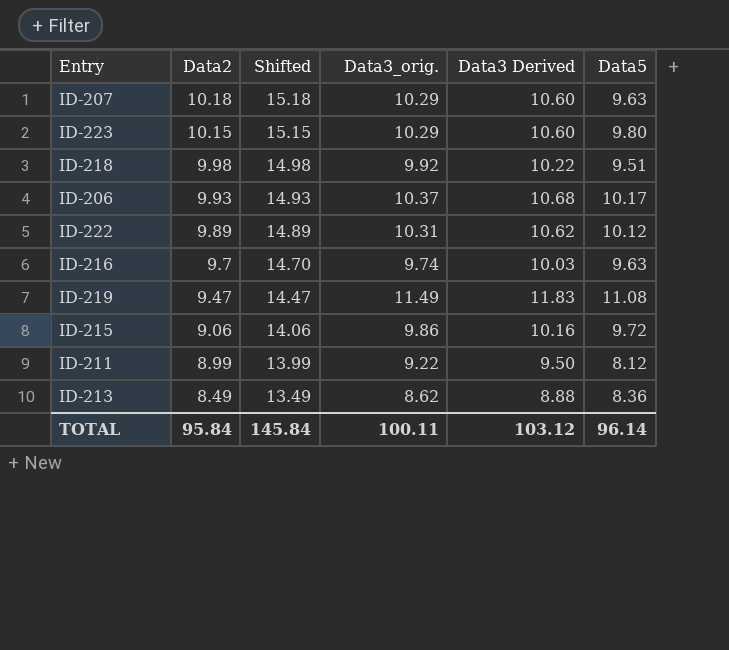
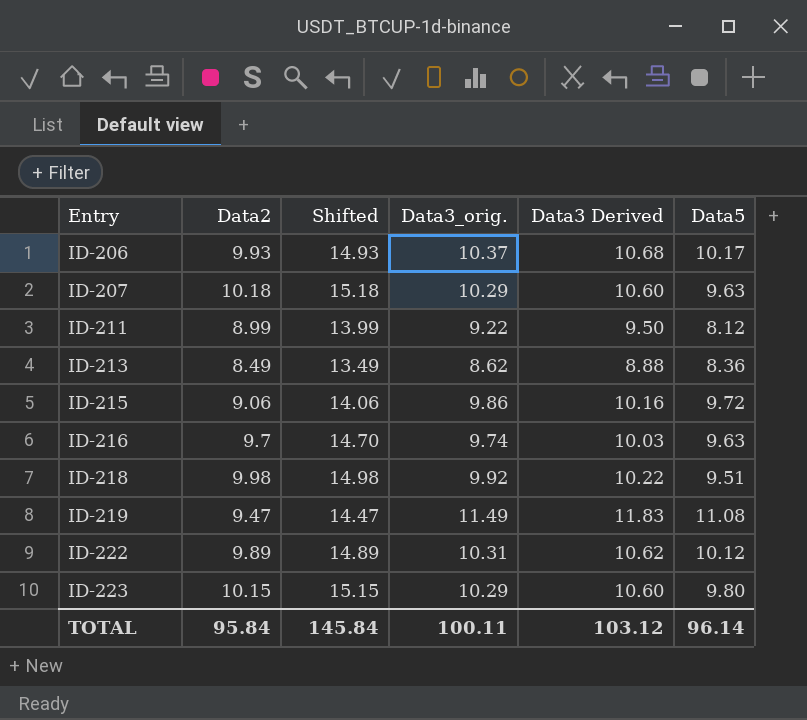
row order: Data2 descending -> Entry ascending

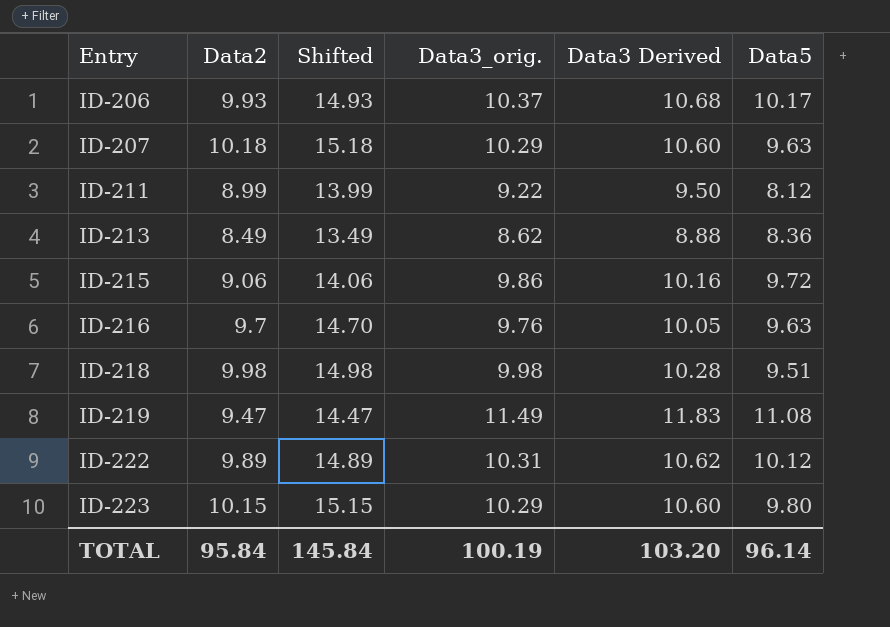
ID-216 | Data3_orig.: 9.74 -> 9.76
ID-216 | Data3 Derived: 10.03 -> 10.05
ID-218 | Data3_orig.: 9.92 -> 9.98
ID-218 | Data3 Derived: 10.22 -> 10.28
TOTAL | Data3_orig.: 100.11 -> 100.19
TOTAL | Data3 Derived: 103.12 -> 103.20

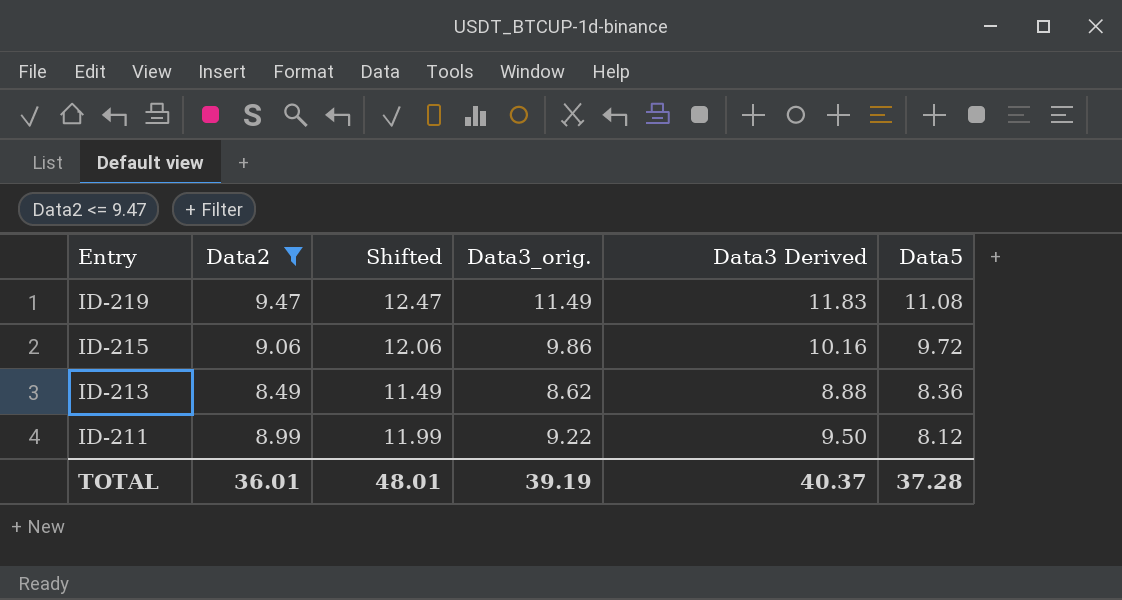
filter: none -> Data2 <= 9.47
row order: Entry ascending -> Entry descending
column Shifted | formula: [Data2] + 5 -> [Data2] + 3
TOTAL | Data2: 95.84 -> 36.01
TOTAL | Shifted: 145.84 -> 48.01
TOTAL | Data3_orig.: 100.19 -> 39.19
TOTAL | Data3 Derived: 103.20 -> 40.37
TOTAL | Data5: 96.14 -> 37.28

